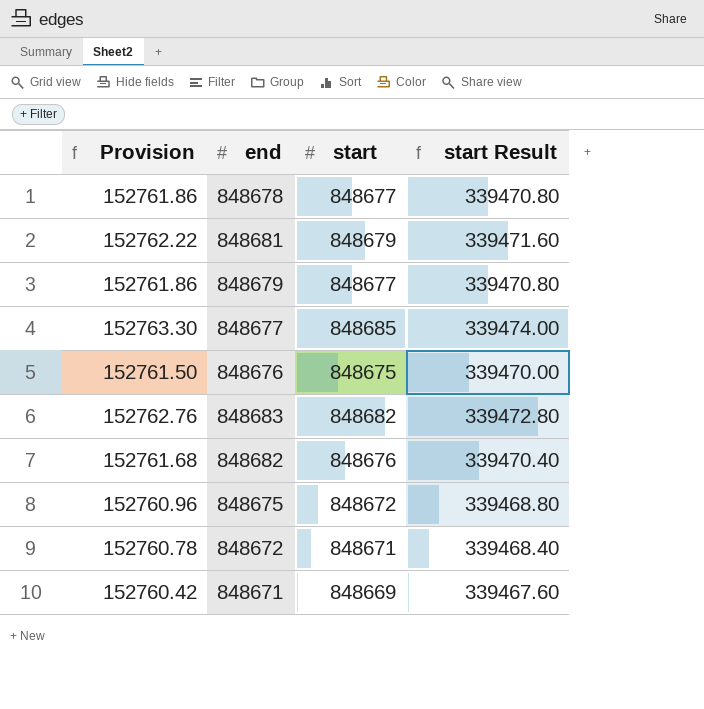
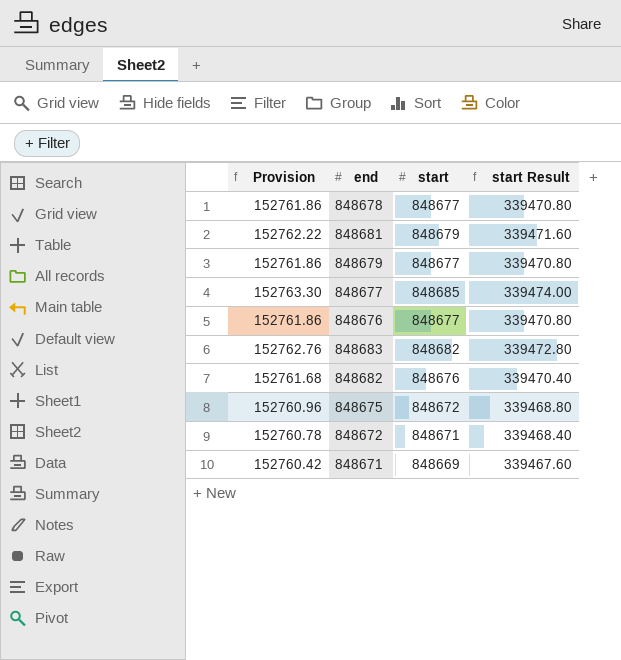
848676 | Provision: 152761.50 -> 152761.86
848676 | start: 848675 -> 848677
848676 | start Result: 339470.00 -> 339470.80

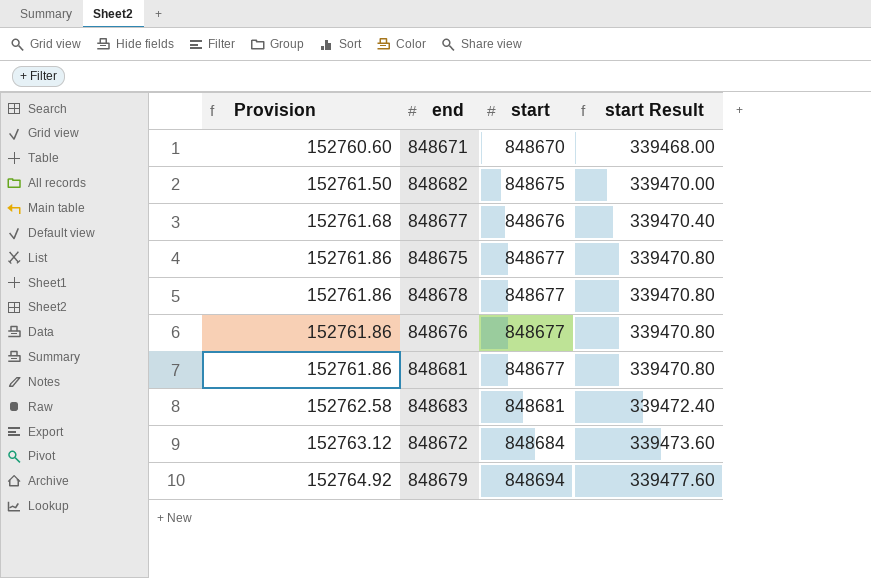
row order: none -> Provision ascending
848671 | Provision: 152760.42 -> 152760.60
848671 | start: 848669 -> 848670
848671 | start Result: 339467.60 -> 339468.00
848682 | Provision: 152761.68 -> 152761.50
848682 | start: 848676 -> 848675
848682 | start Result: 339470.40 -> 339470.00
848677 | Provision: 152763.30 -> 152761.68
848677 | start: 848685 -> 848676
848677 | start Result: 339474.00 -> 339470.40
848675 | Provision: 152760.96 -> 152761.86
848675 | start: 848672 -> 848677
848675 | start Result: 339468.80 -> 339470.80
848681 | Provision: 152762.22 -> 152761.86
848681 | start: 848679 -> 848677
848681 | start Result: 339471.60 -> 339470.80
848683 | Provision: 152762.76 -> 152762.58
848683 | start: 848682 -> 848681
848683 | start Result: 339472.80 -> 339472.40
848672 | Provision: 152760.78 -> 152763.12
848672 | start: 848671 -> 848684
848672 | start Result: 339468.40 -> 339473.60
848679 | Provision: 152761.86 -> 152764.92
848679 | start: 848677 -> 848694
848679 | start Result: 339470.80 -> 339477.60

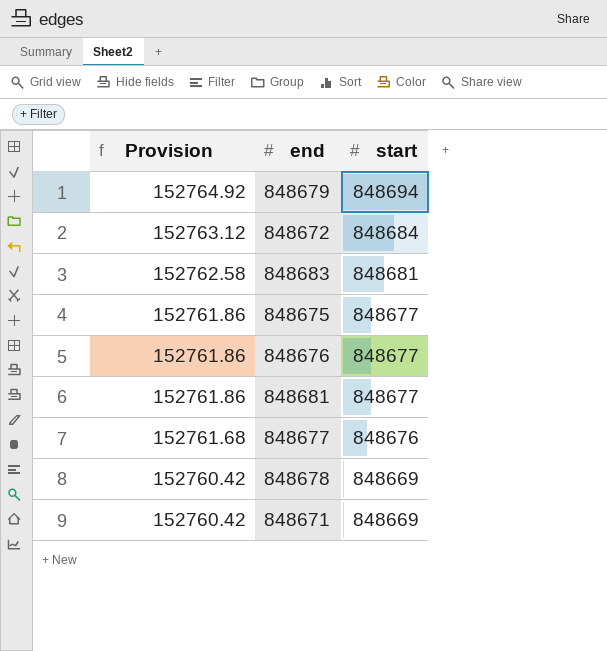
row order: Provision ascending -> Provision descending
column start Result | formula: [start] * 0.4 -> none
row 848682: 152761.50 | 848675 | 339470.00 -> none
848678 | Provision: 152761.86 -> 152760.42
848678 | start: 848677 -> 848669
848671 | Provision: 152760.60 -> 152760.42
848671 | start: 848670 -> 848669

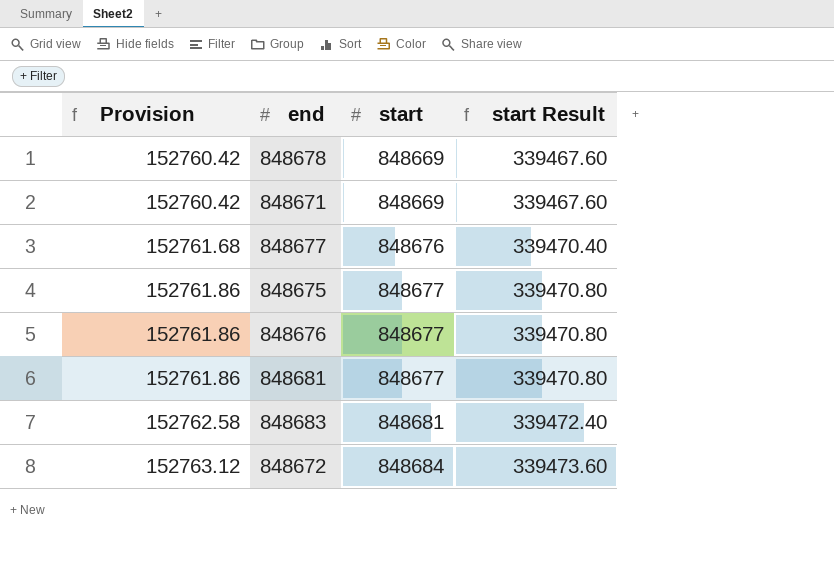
row order: Provision descending -> Provision ascending
column start Result | formula: none -> [start] * 0.4
row 848679: 152764.92 | 848694 -> none

